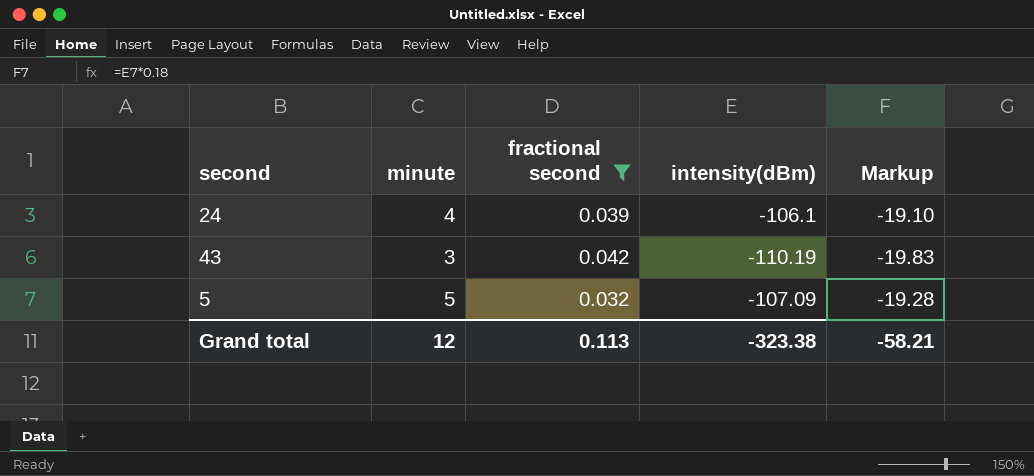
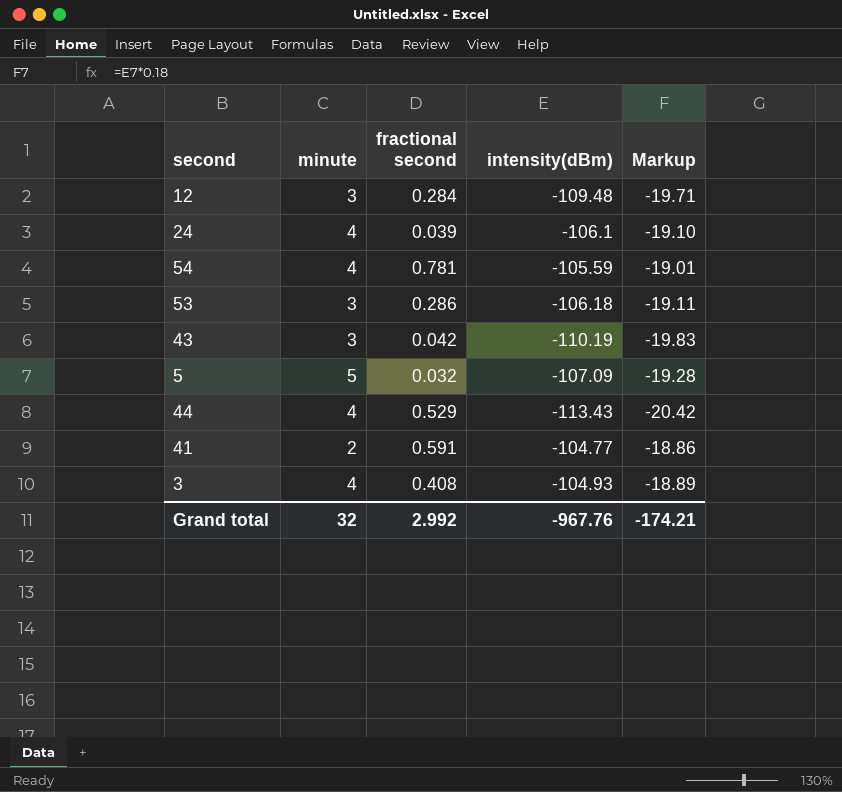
filter: fractional second <= 0.042 -> none
Grand total | minute: 12 -> 32
Grand total | fractional second: 0.113 -> 2.992
Grand total | intensity(dBm): -323.38 -> -967.76
Grand total | Markup: -58.21 -> -174.21

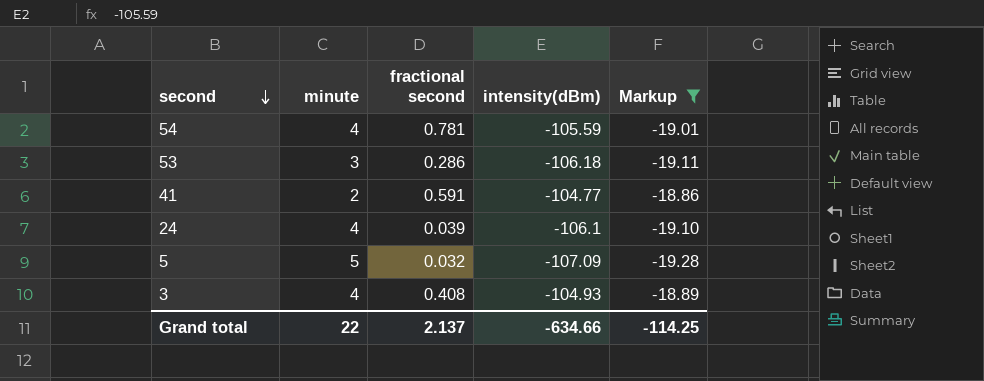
filter: none -> Markup >= -19.28
row order: none -> second descending
Grand total | minute: 32 -> 22
Grand total | fractional second: 2.992 -> 2.137
Grand total | intensity(dBm): -967.76 -> -634.66
Grand total | Markup: -174.21 -> -114.25

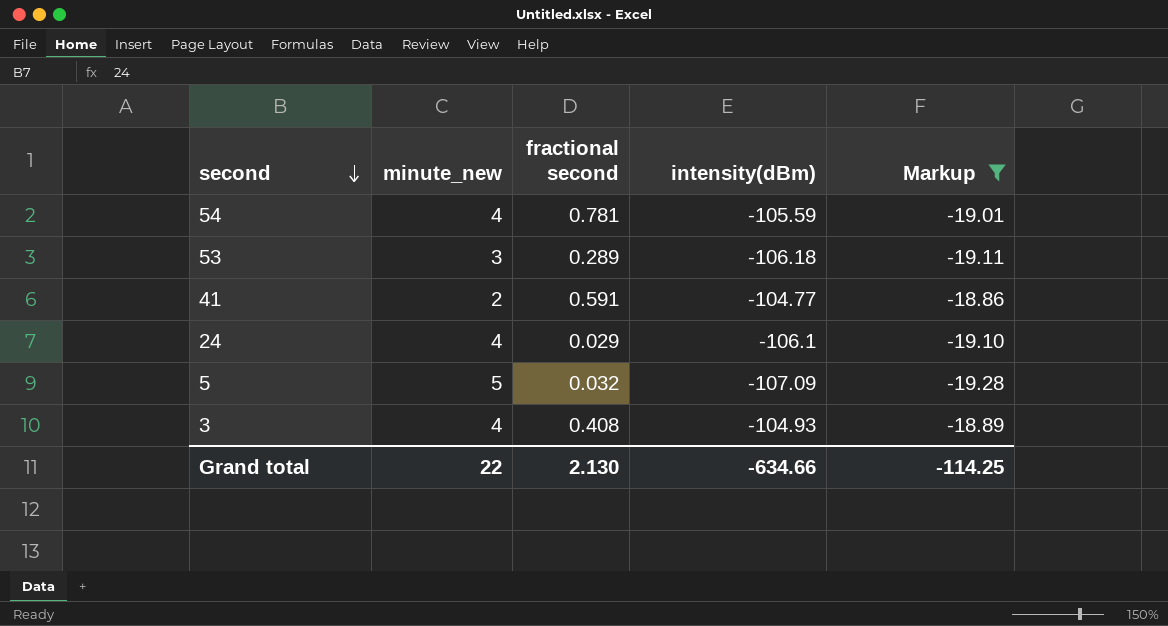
column name: minute -> minute_new
53 | fractional second: 0.286 -> 0.289
24 | fractional second: 0.039 -> 0.029
Grand total | fractional second: 2.137 -> 2.130

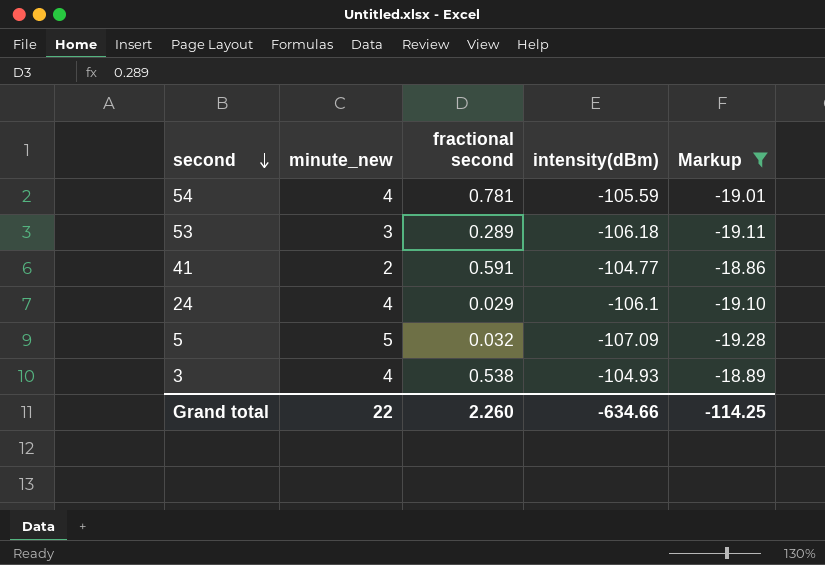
3 | fractional second: 0.408 -> 0.538
Grand total | fractional second: 2.130 -> 2.260

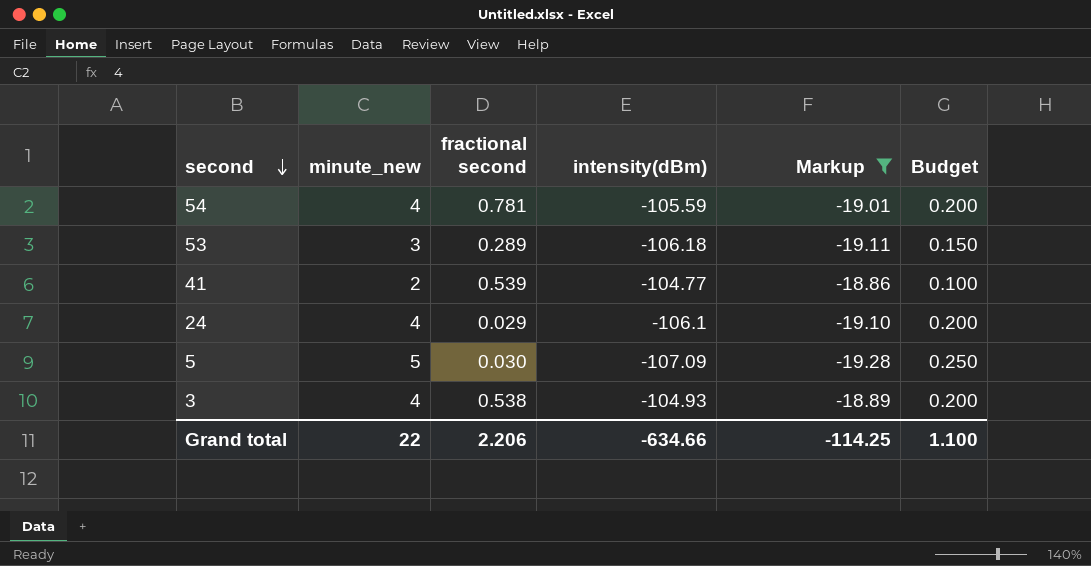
column Budget | formula: none -> [minute_new] * 0.05
41 | fractional second: 0.591 -> 0.539
5 | fractional second: 0.032 -> 0.030
Grand total | fractional second: 2.260 -> 2.206

